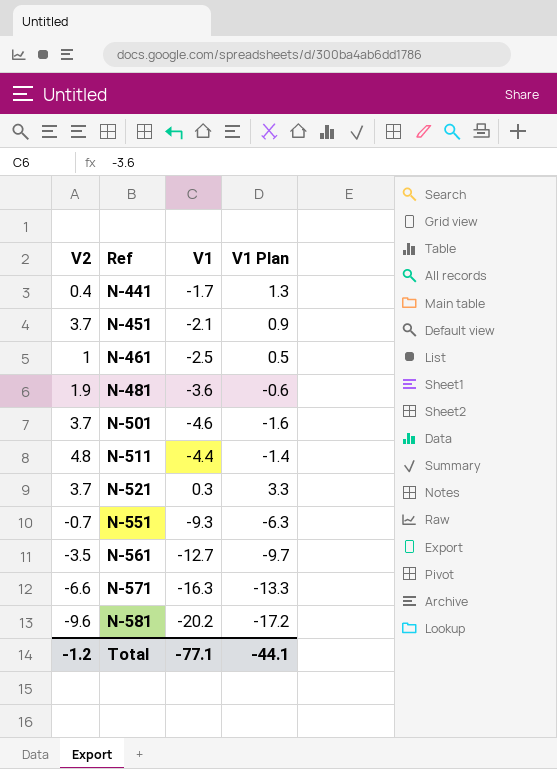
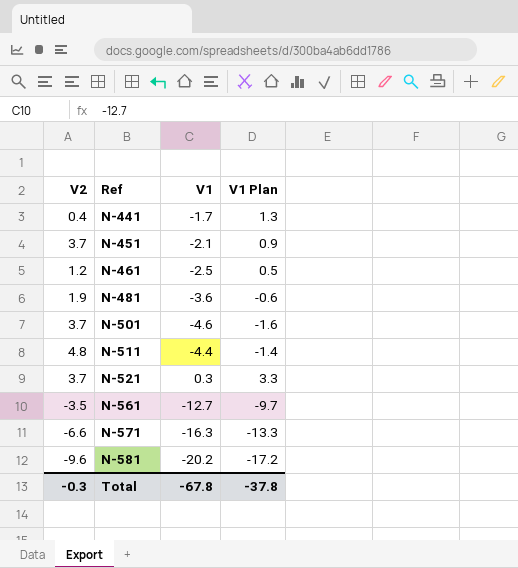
row N-551: -0.7 | -9.3 | -6.3 -> none
N-461 | V2: 1 -> 1.2
Total | V2: -1.2 -> -0.3
Total | V1: -77.1 -> -67.8
Total | V1 Plan: -44.1 -> -37.8

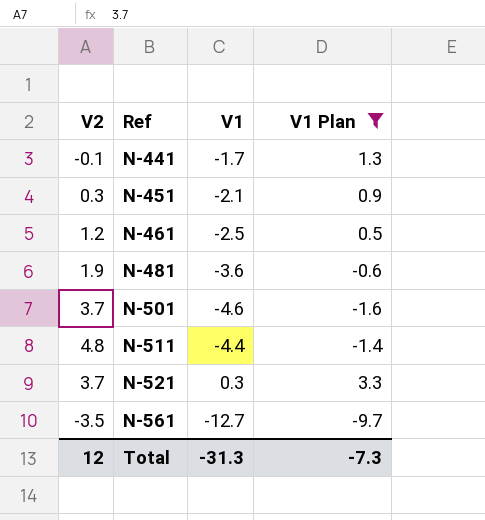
filter: none -> V1 Plan >= -9.7
N-441 | V2: 0.4 -> -0.1
N-451 | V2: 3.7 -> 0.3
Total | V2: -0.3 -> 12
Total | V1: -67.8 -> -31.3
Total | V1 Plan: -37.8 -> -7.3

